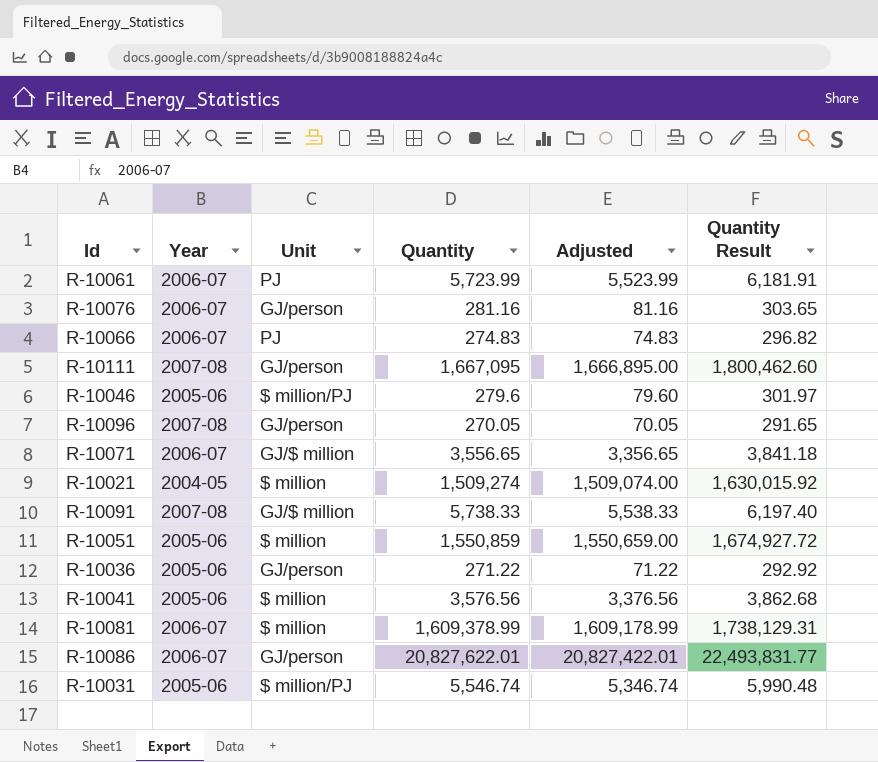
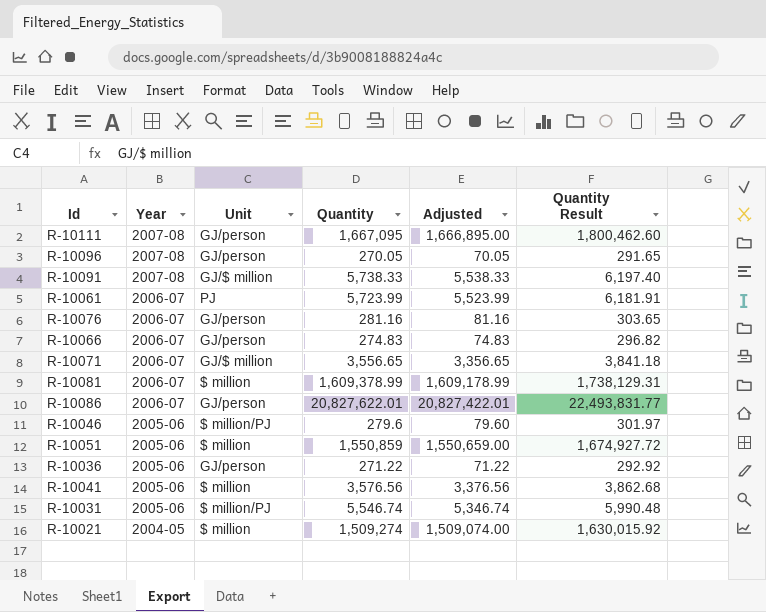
row order: none -> Year descending
R-10066 | Unit: PJ -> GJ/person

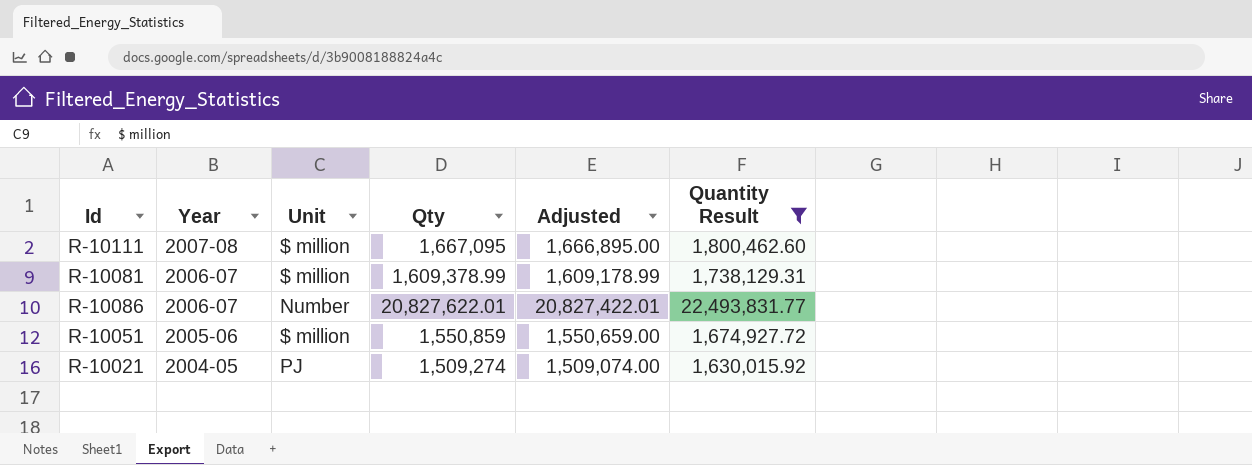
filter: none -> Quantity Result >= 1,630,015.92
column name: Quantity -> Qty
R-10111 | Unit: GJ/person -> $ million
R-10086 | Unit: GJ/person -> Number
R-10021 | Unit: $ million -> PJ

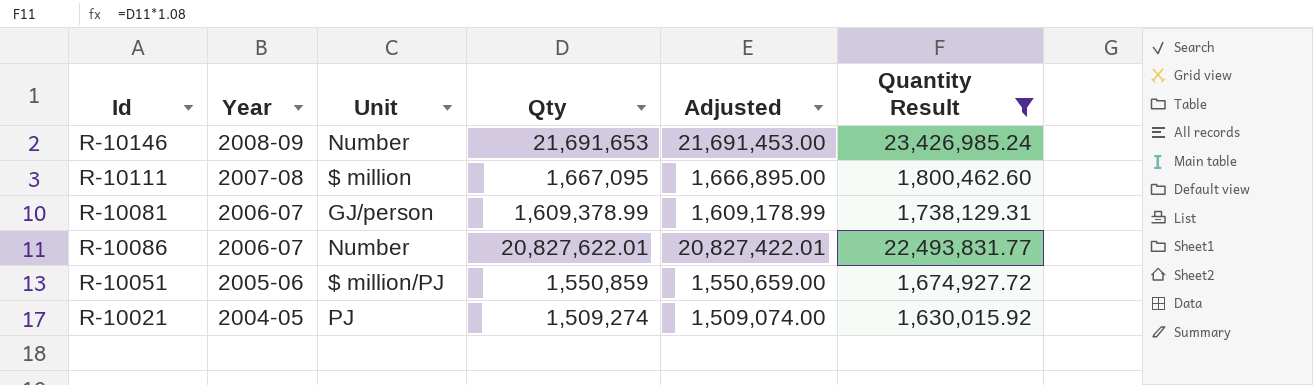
row R-10146: none -> 2008-09 | Number | 21,691,653 | 21,691,453.00 | 23,426,985.24
R-10081 | Unit: $ million -> GJ/person
R-10051 | Unit: $ million -> $ million/PJ

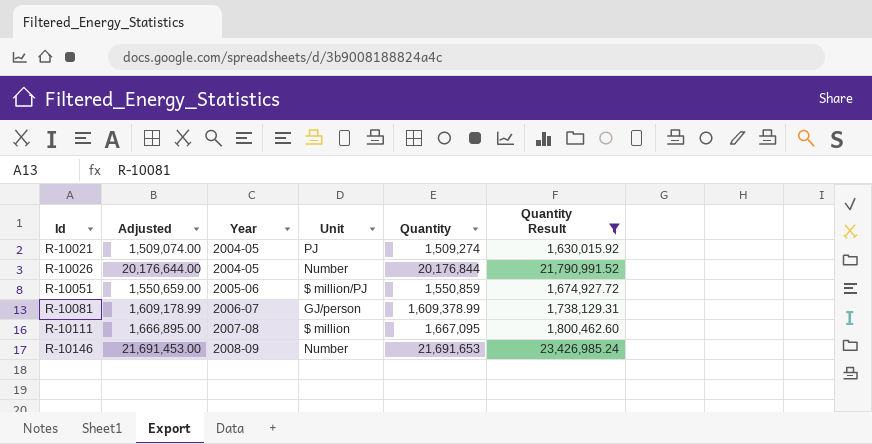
row order: Year descending -> Id ascending
column Adjusted | position: 5 -> 2
column name: Qty -> Quantity
row R-10086: 2006-07 | Number | 20,827,622.01 | 20,827,422.01 | 22,493,831.77 -> none
row R-10026: none -> 20,176,644.00 | 2004-05 | Number | 20,176,844 | 21,790,991.52

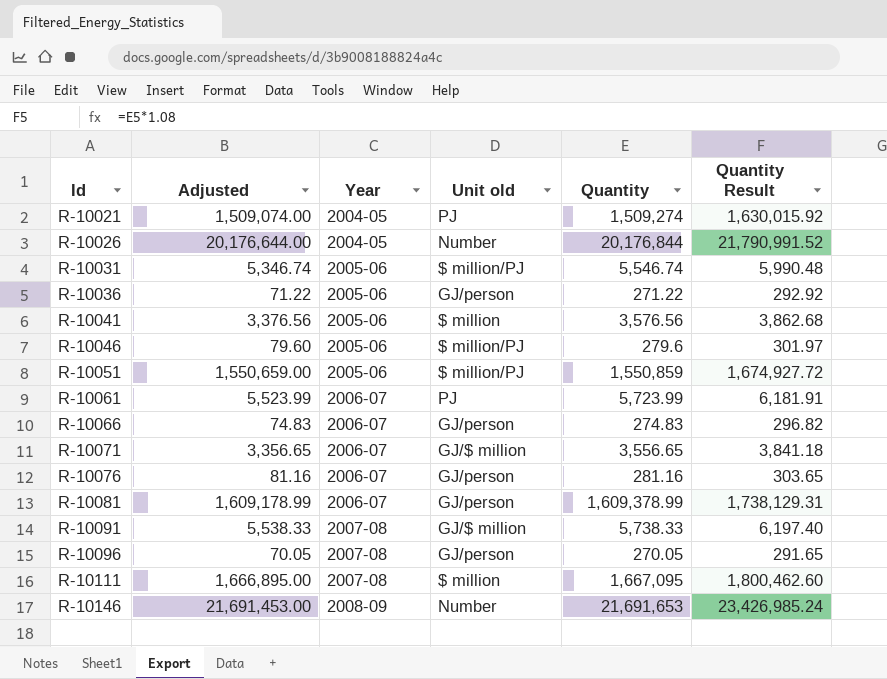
filter: Quantity Result >= 1,630,015.92 -> none
column name: Unit -> Unit old

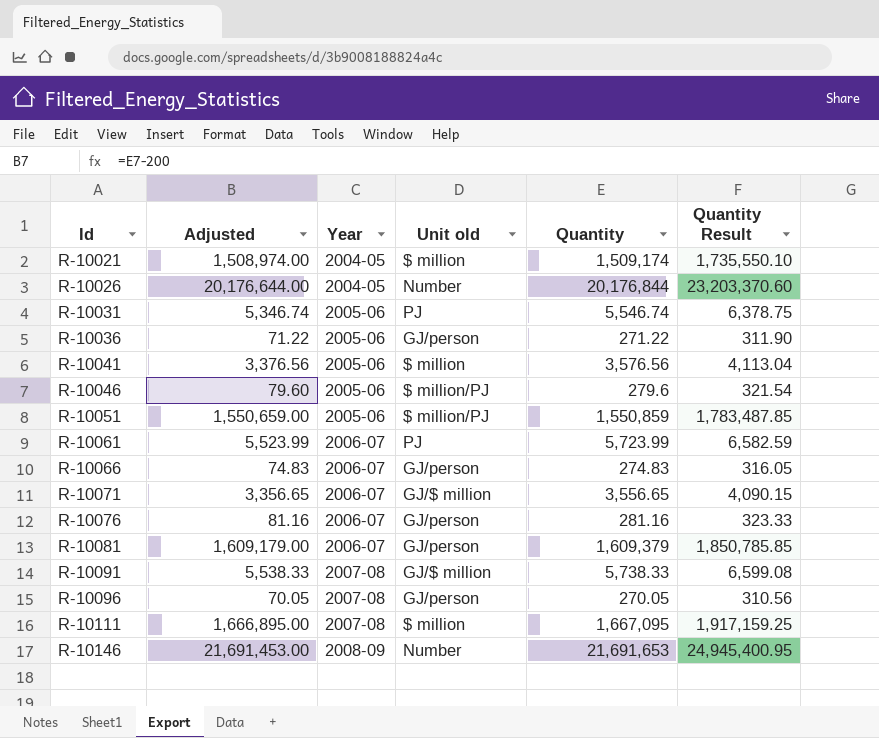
column Quantity Result | formula: [Quantity] * 1.08 -> [Quantity] * 1.15
R-10021 | Adjusted: 1,509,074.00 -> 1,508,974.00
R-10021 | Unit old: PJ -> $ million
R-10021 | Quantity: 1,509,274 -> 1,509,174
R-10031 | Unit old: $ million/PJ -> PJ
R-10081 | Adjusted: 1,609,178.99 -> 1,609,179.00
R-10081 | Quantity: 1,609,378.99 -> 1,609,379

